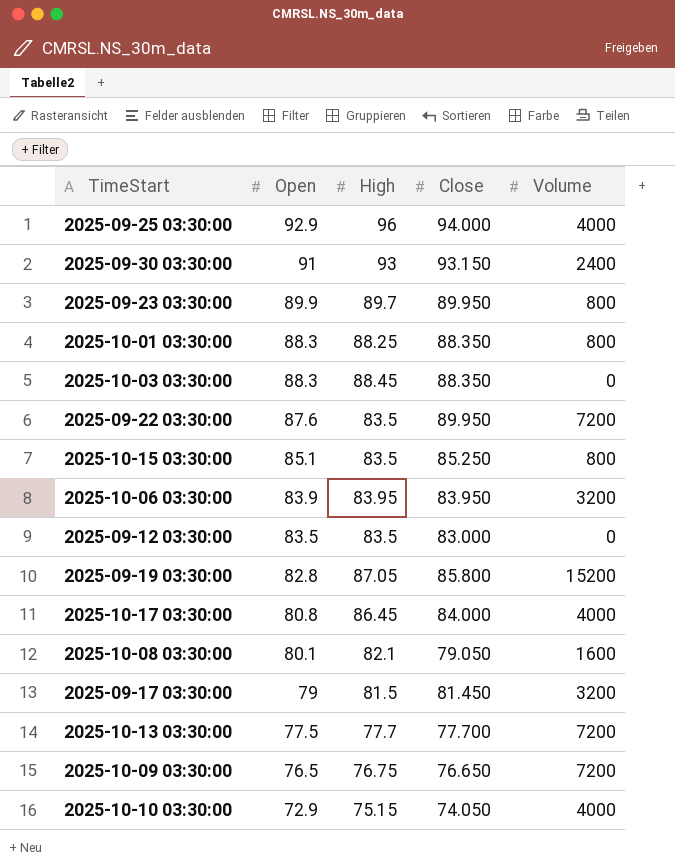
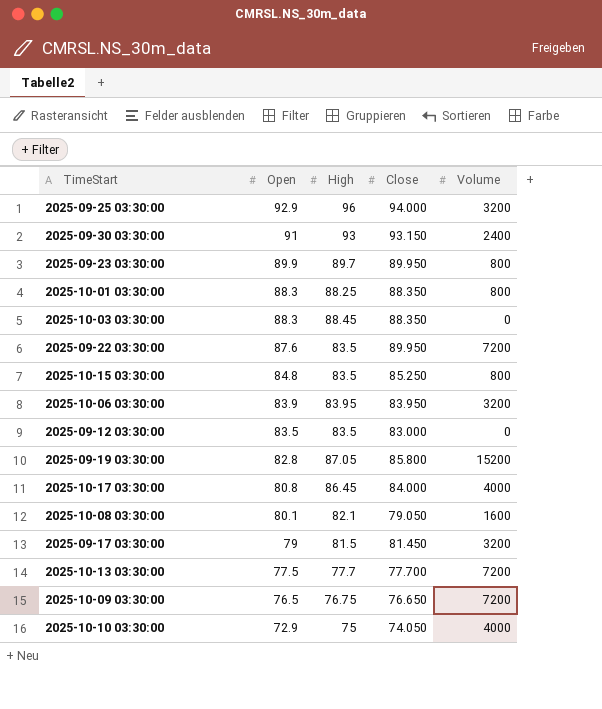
2025-09-25 03:30:00 | Volume: 4000 -> 3200
2025-10-15 03:30:00 | Open: 85.1 -> 84.8
2025-10-10 03:30:00 | High: 75.15 -> 75

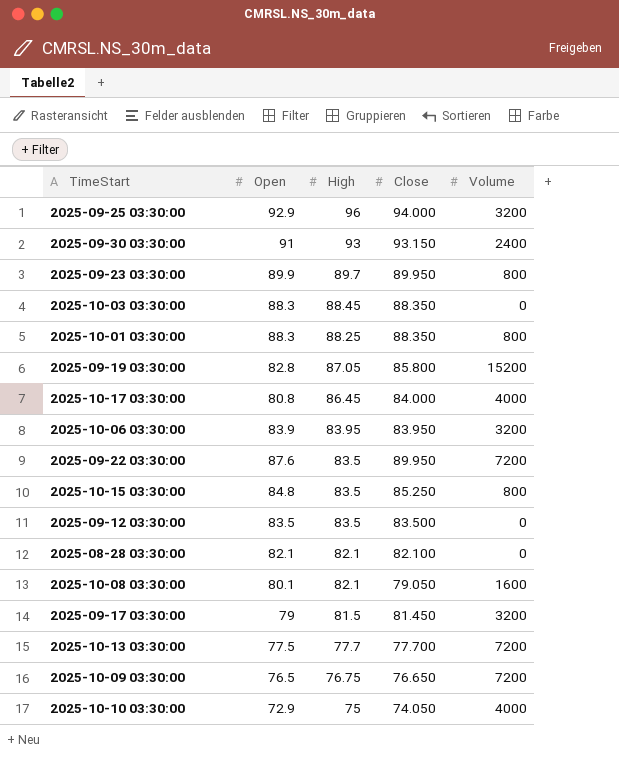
row order: Open descending -> High descending
2025-09-12 03:30:00 | Close: 83.000 -> 83.500
row 2025-08-28 03:30:00: none -> 82.1 | 82.1 | 82.100 | 0

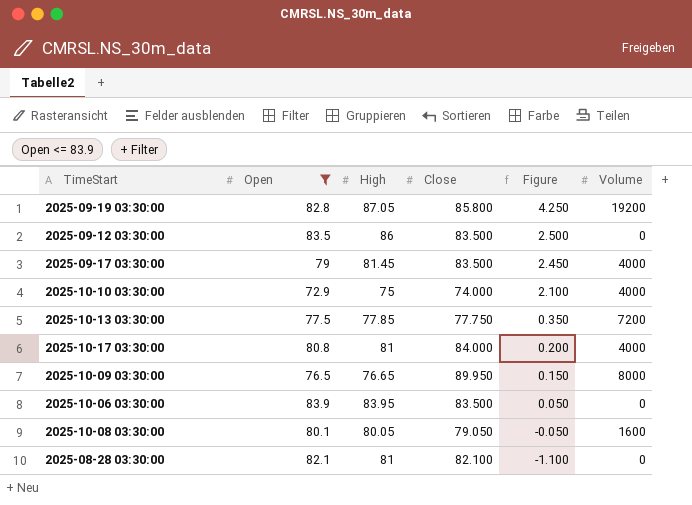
filter: none -> Open <= 83.9
row order: High descending -> Figure descending
column Figure | formula: none -> [High] - [Open]
2025-09-19 03:30:00 | Volume: 15200 -> 19200
2025-09-12 03:30:00 | High: 83.5 -> 86
2025-09-17 03:30:00 | High: 81.5 -> 81.45
2025-09-17 03:30:00 | Close: 81.450 -> 83.500
2025-09-17 03:30:00 | Volume: 3200 -> 4000
2025-10-10 03:30:00 | Close: 74.050 -> 74.000
2025-10-13 03:30:00 | High: 77.7 -> 77.85
2025-10-13 03:30:00 | Close: 77.700 -> 77.750
2025-10-17 03:30:00 | High: 86.45 -> 81
2025-10-09 03:30:00 | High: 76.75 -> 76.65
2025-10-09 03:30:00 | Close: 76.650 -> 89.950
2025-10-09 03:30:00 | Volume: 7200 -> 8000
2025-10-06 03:30:00 | Close: 83.950 -> 83.500
2025-10-06 03:30:00 | Volume: 3200 -> 0
2025-10-08 03:30:00 | High: 82.1 -> 80.05
2025-08-28 03:30:00 | High: 82.1 -> 81

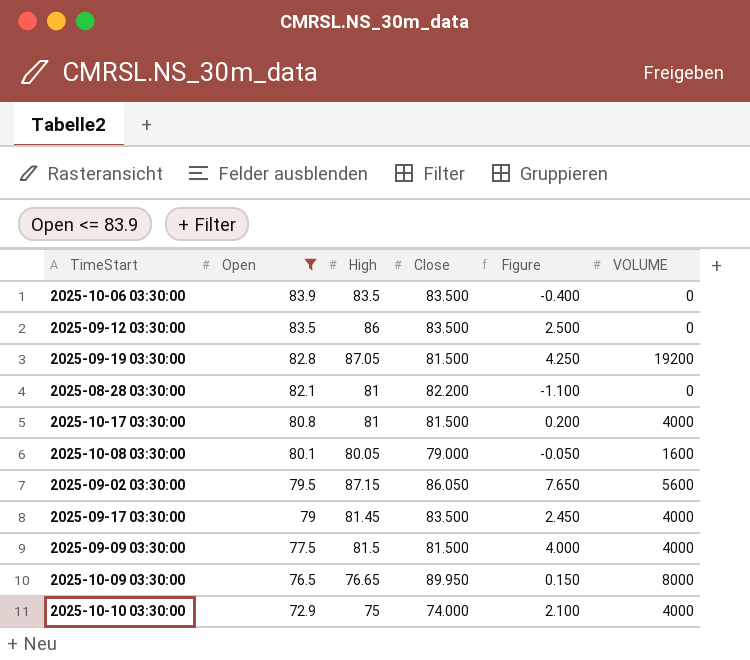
row order: Figure descending -> Open descending
column name: Volume -> VOLUME
row 2025-10-13 03:30:00: 77.5 | 77.85 | 77.750 | 0.350 | 7200 -> none
2025-10-06 03:30:00 | High: 83.95 -> 83.5
2025-10-06 03:30:00 | Figure: 0.050 -> -0.400
2025-09-19 03:30:00 | Close: 85.800 -> 81.500
2025-08-28 03:30:00 | Close: 82.100 -> 82.200
2025-10-17 03:30:00 | Close: 84.000 -> 81.500
2025-10-08 03:30:00 | Close: 79.050 -> 79.000
row 2025-09-02 03:30:00: none -> 79.5 | 87.15 | 86.050 | 7.650 | 5600
row 2025-09-09 03:30:00: none -> 77.5 | 81.5 | 81.500 | 4.000 | 4000

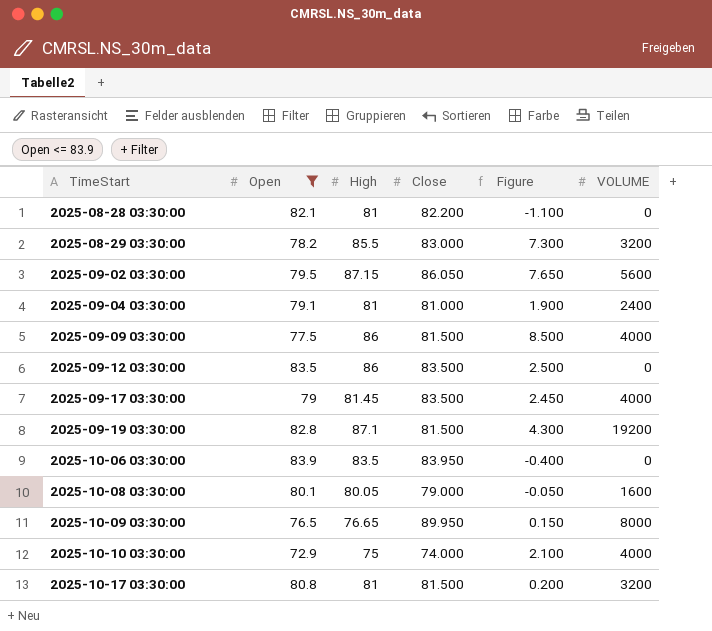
row order: Open descending -> TimeStart ascending
row 2025-08-29 03:30:00: none -> 78.2 | 85.5 | 83.000 | 7.300 | 3200
row 2025-09-04 03:30:00: none -> 79.1 | 81 | 81.000 | 1.900 | 2400
2025-09-09 03:30:00 | High: 81.5 -> 86
2025-09-09 03:30:00 | Figure: 4.000 -> 8.500
2025-09-19 03:30:00 | High: 87.05 -> 87.1
2025-09-19 03:30:00 | Figure: 4.250 -> 4.300
2025-10-06 03:30:00 | Close: 83.500 -> 83.950
2025-10-17 03:30:00 | VOLUME: 4000 -> 3200

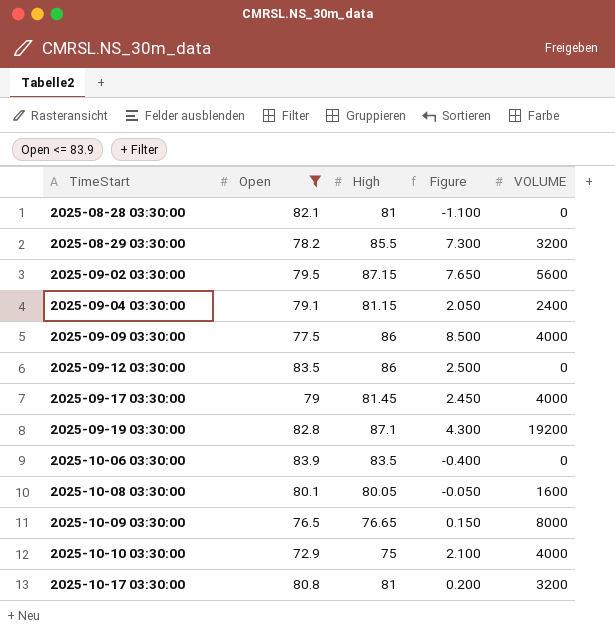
column Close | position: 4 -> none
2025-09-04 03:30:00 | High: 81 -> 81.15
2025-09-04 03:30:00 | Figure: 1.900 -> 2.050

